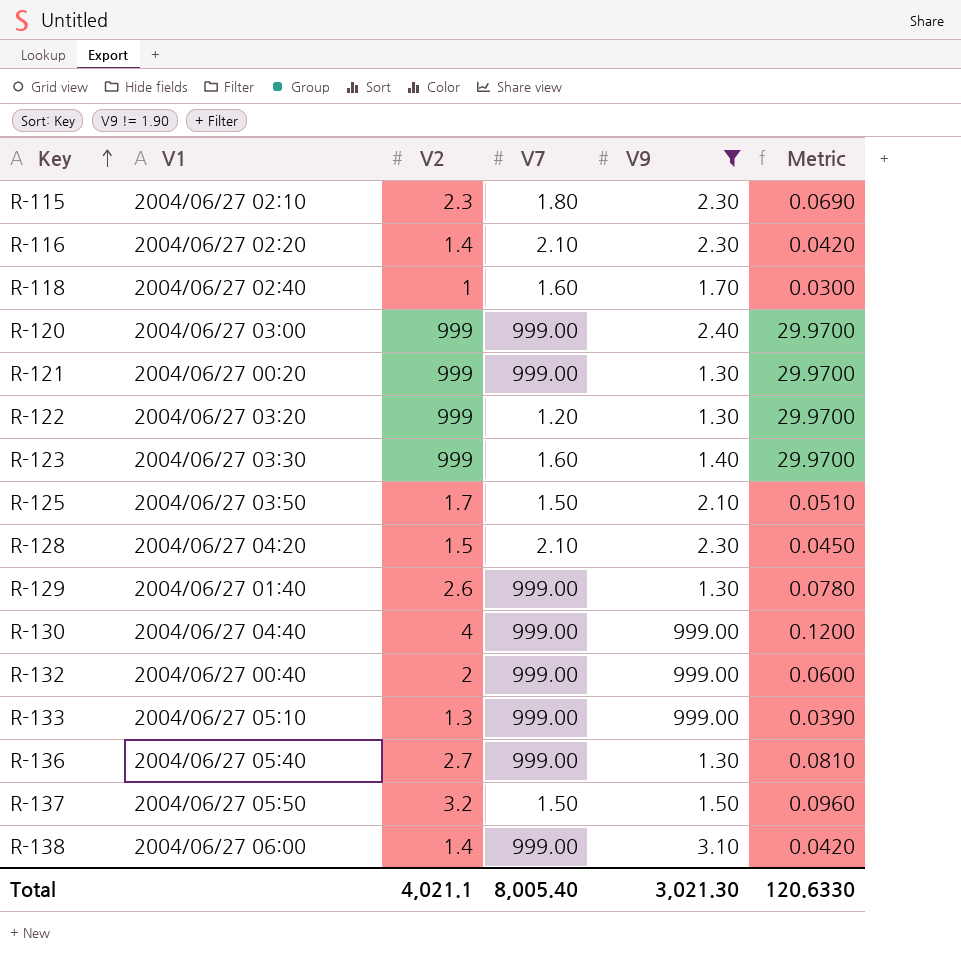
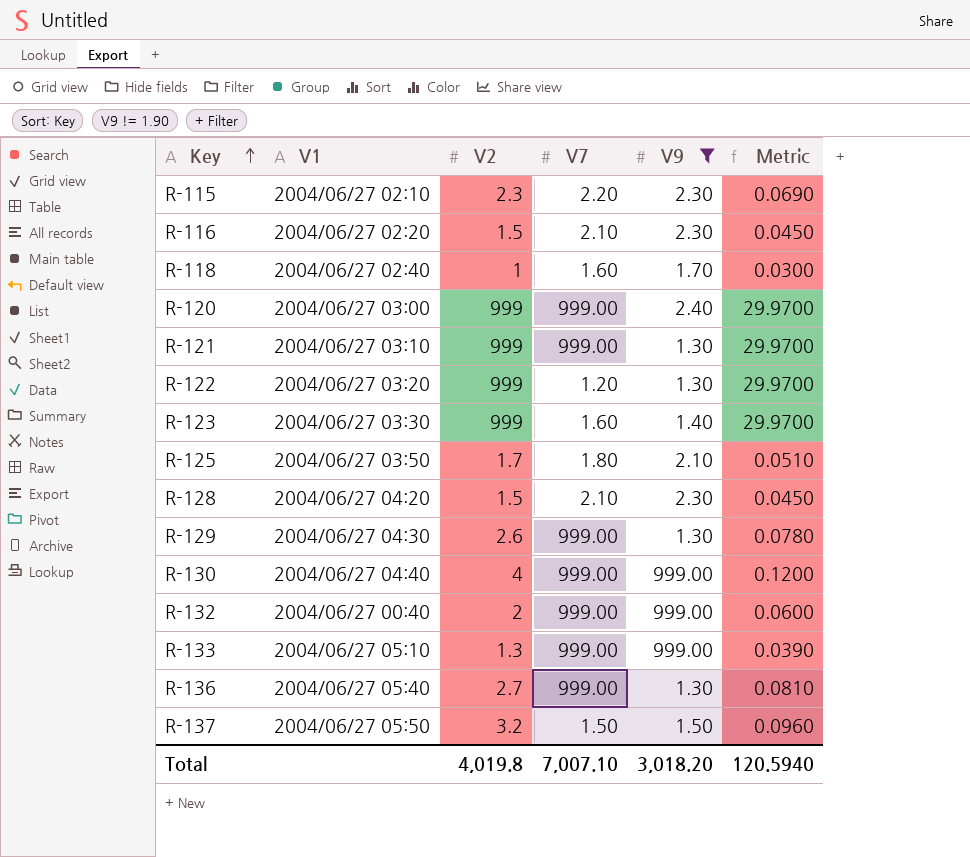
row R-138: 2004/06/27 06:00 | 1.4 | 999.00 | 3.10 | 0.0420 -> none
R-115 | V7: 1.80 -> 2.20
R-116 | V2: 1.4 -> 1.5
R-116 | Metric: 0.0420 -> 0.0450
R-121 | V1: 2004/06/27 00:20 -> 2004/06/27 03:10
R-125 | V7: 1.50 -> 1.80
R-129 | V1: 2004/06/27 01:40 -> 2004/06/27 04:30
Total | V2: 4,021.1 -> 4,019.8
Total | V7: 8,005.40 -> 7,007.10
Total | V9: 3,021.30 -> 3,018.20
Total | Metric: 120.6330 -> 120.5940

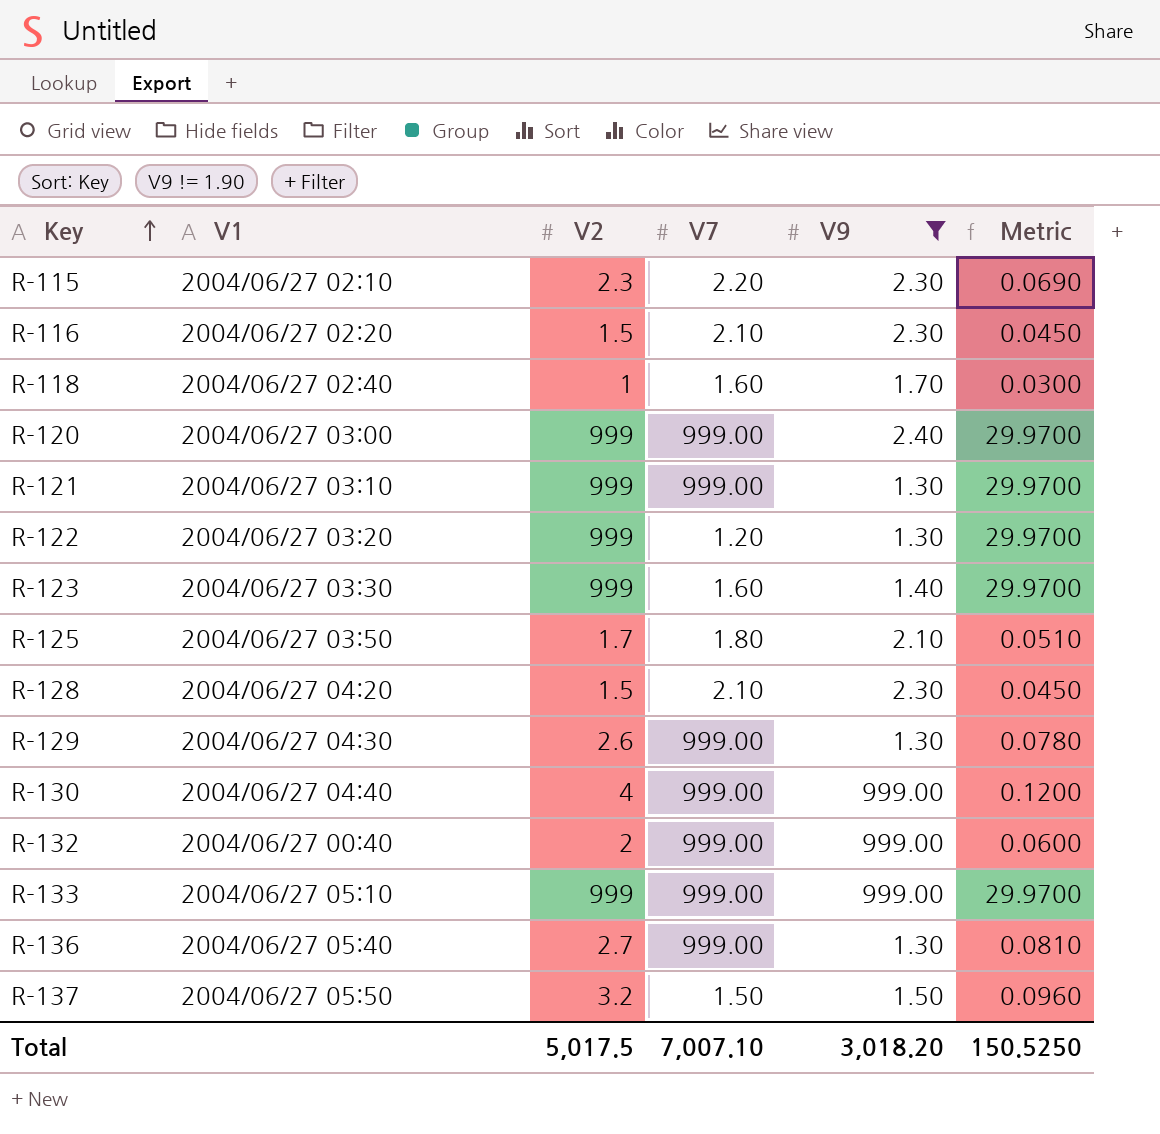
R-133 | V2: 1.3 -> 999
R-133 | Metric: 0.0390 -> 29.9700
Total | V2: 4,019.8 -> 5,017.5
Total | Metric: 120.5940 -> 150.5250

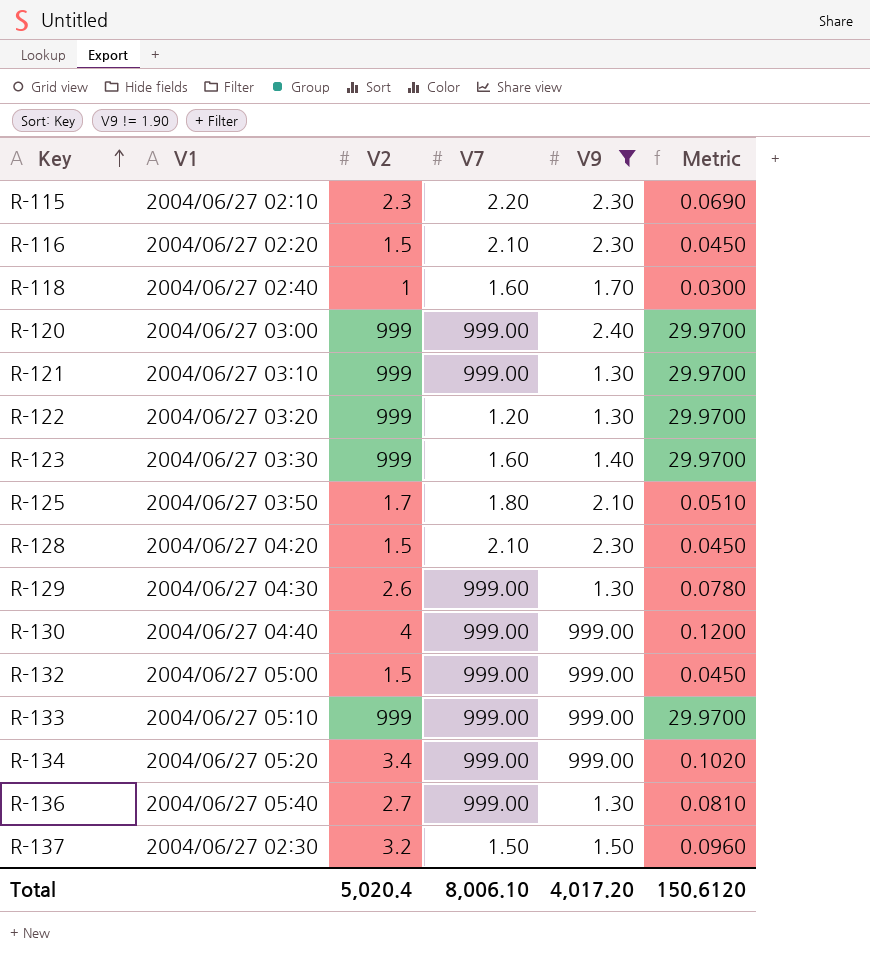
R-132 | V1: 2004/06/27 00:40 -> 2004/06/27 05:00
R-132 | V2: 2 -> 1.5
R-132 | Metric: 0.0600 -> 0.0450
row R-134: none -> 2004/06/27 05:20 | 3.4 | 999.00 | 999.00 | 0.1020
R-137 | V1: 2004/06/27 05:50 -> 2004/06/27 02:30
Total | V2: 5,017.5 -> 5,020.4
Total | V7: 7,007.10 -> 8,006.10
Total | V9: 3,018.20 -> 4,017.20
Total | Metric: 150.5250 -> 150.6120

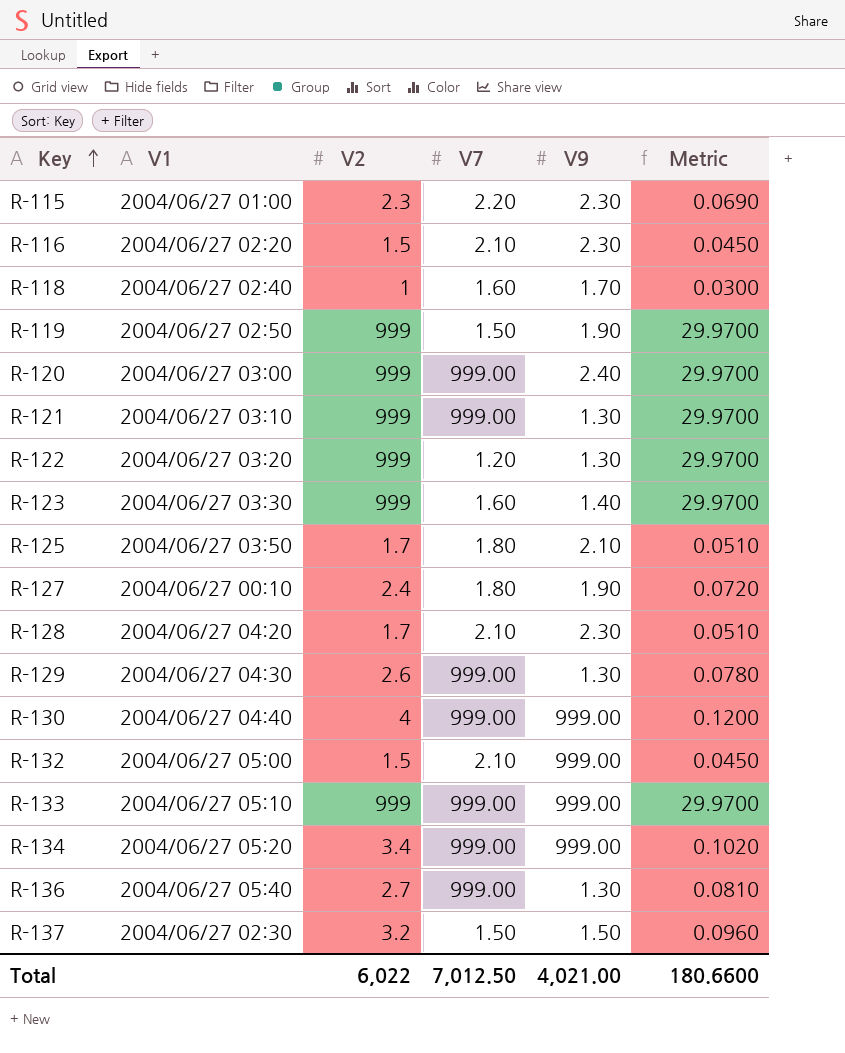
filter: V9 != 1.90 -> none
R-115 | V1: 2004/06/27 02:10 -> 2004/06/27 01:00
R-128 | V2: 1.5 -> 1.7
R-128 | Metric: 0.0450 -> 0.0510
R-132 | V7: 999.00 -> 2.10
Total | V2: 5,020.4 -> 6,022
Total | V7: 8,006.10 -> 7,012.50
Total | V9: 4,017.20 -> 4,021.00
Total | Metric: 150.6120 -> 180.6600

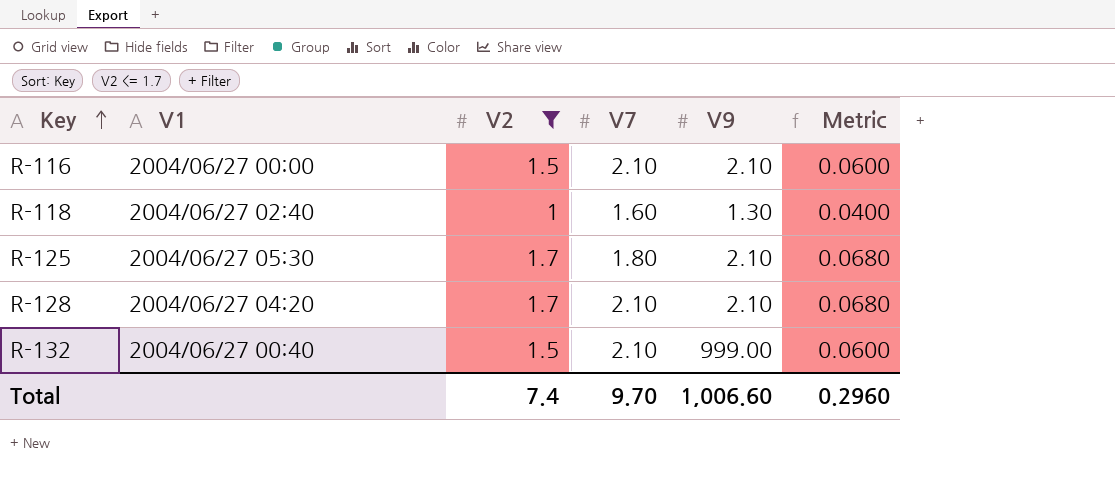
filter: none -> V2 <= 1.7
column Metric | formula: [V2] * 0.03 -> [V2] * 0.04
R-116 | V1: 2004/06/27 02:20 -> 2004/06/27 00:00
R-116 | V9: 2.30 -> 2.10
R-118 | V9: 1.70 -> 1.30
R-125 | V1: 2004/06/27 03:50 -> 2004/06/27 05:30
R-128 | V9: 2.30 -> 2.10
R-132 | V1: 2004/06/27 05:00 -> 2004/06/27 00:40
Total | V2: 6,022 -> 7.4
Total | V7: 7,012.50 -> 9.70
Total | V9: 4,021.00 -> 1,006.60
Total | Metric: 180.6600 -> 0.2960

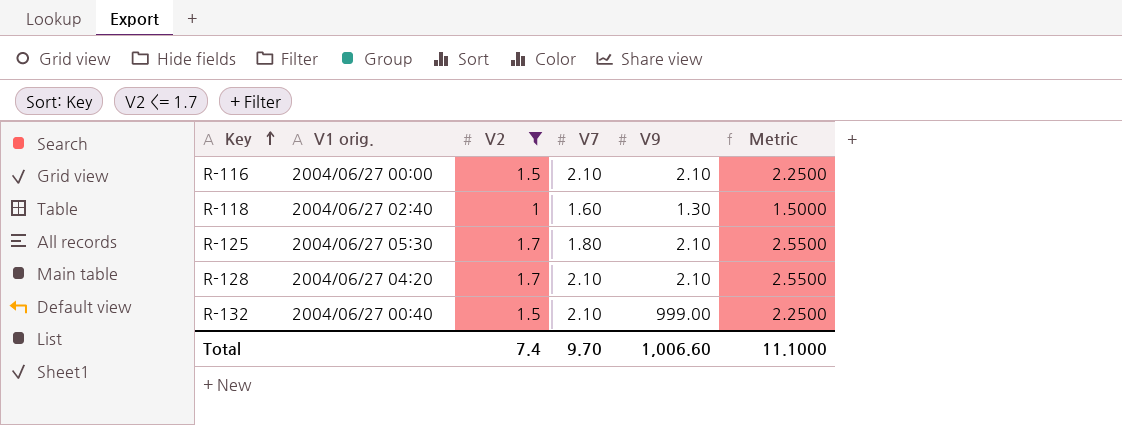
column name: V1 -> V1 orig.
column Metric | formula: [V2] * 0.04 -> [V2] * 1.5
Total | Metric: 0.2960 -> 11.1000

